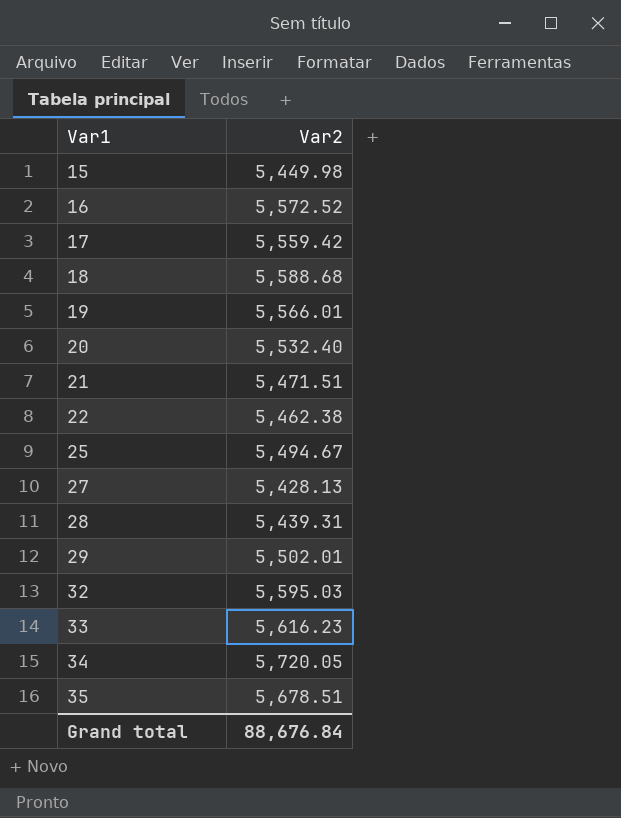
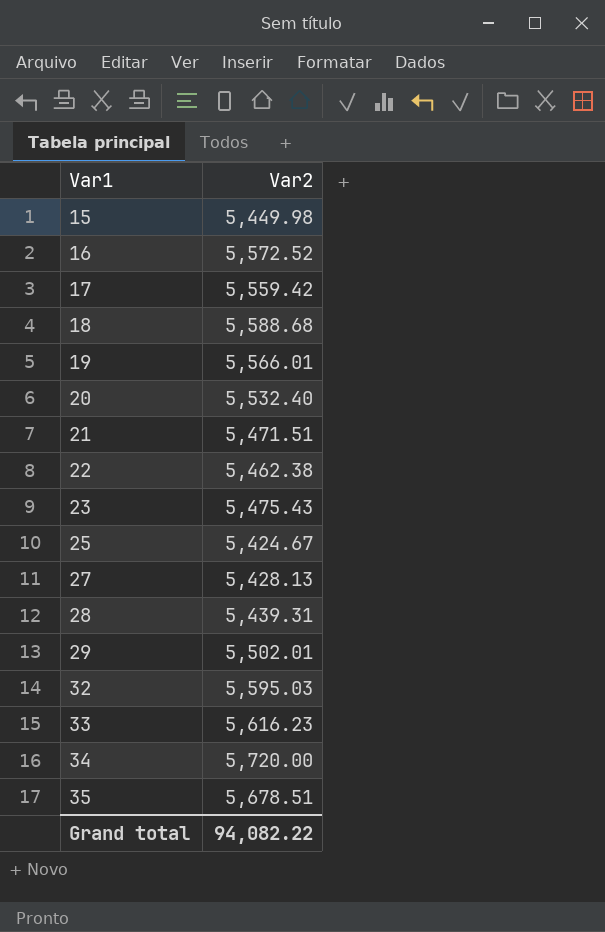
row 23: none -> 5,475.43
25 | Var2: 5,494.67 -> 5,424.67
34 | Var2: 5,720.05 -> 5,720.00
Grand total | Var2: 88,676.84 -> 94,082.22

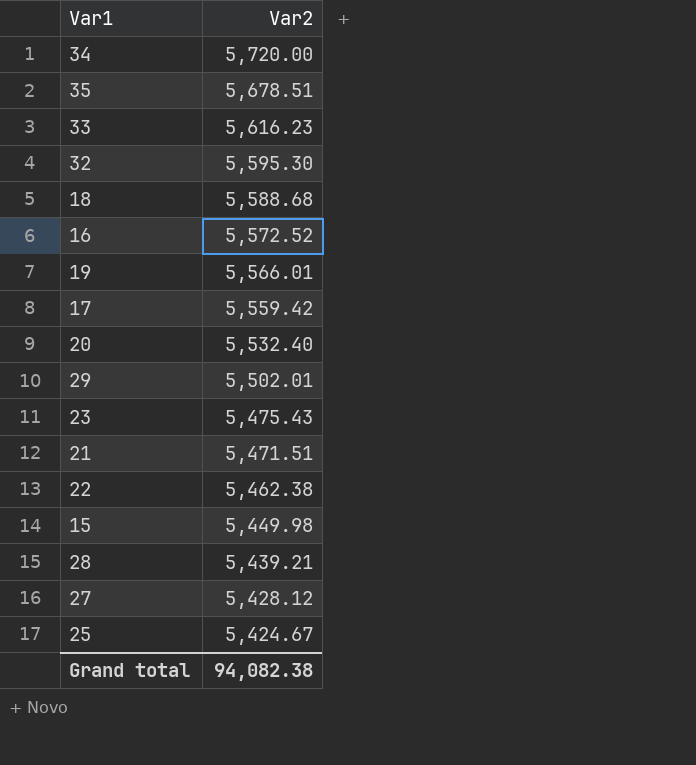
row order: Var1 ascending -> Var2 descending
32 | Var2: 5,595.03 -> 5,595.30
28 | Var2: 5,439.31 -> 5,439.21
27 | Var2: 5,428.13 -> 5,428.12
Grand total | Var2: 94,082.22 -> 94,082.38

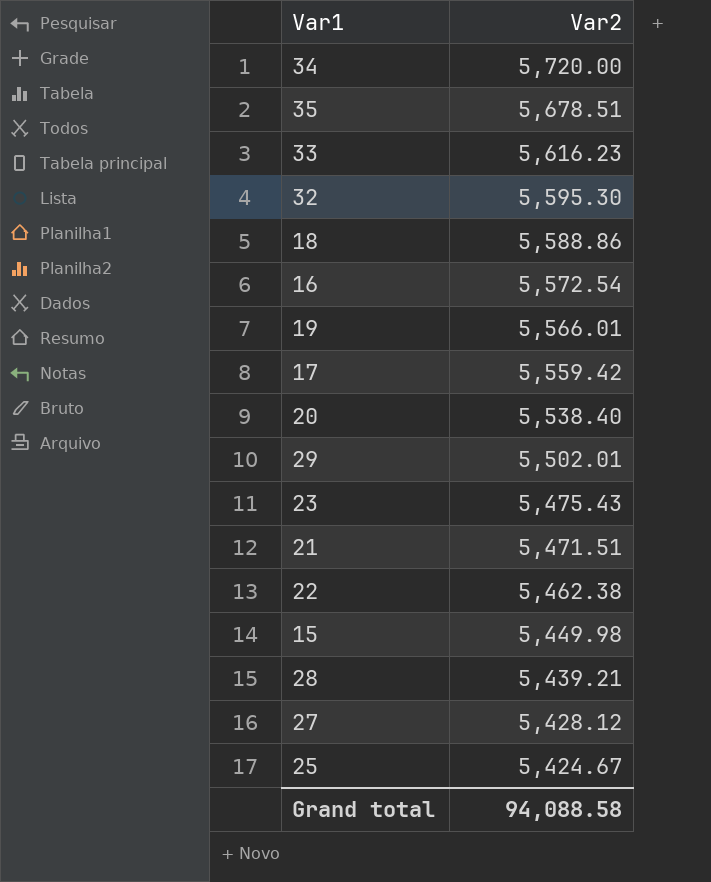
18 | Var2: 5,588.68 -> 5,588.86
16 | Var2: 5,572.52 -> 5,572.54
20 | Var2: 5,532.40 -> 5,538.40
Grand total | Var2: 94,082.38 -> 94,088.58

